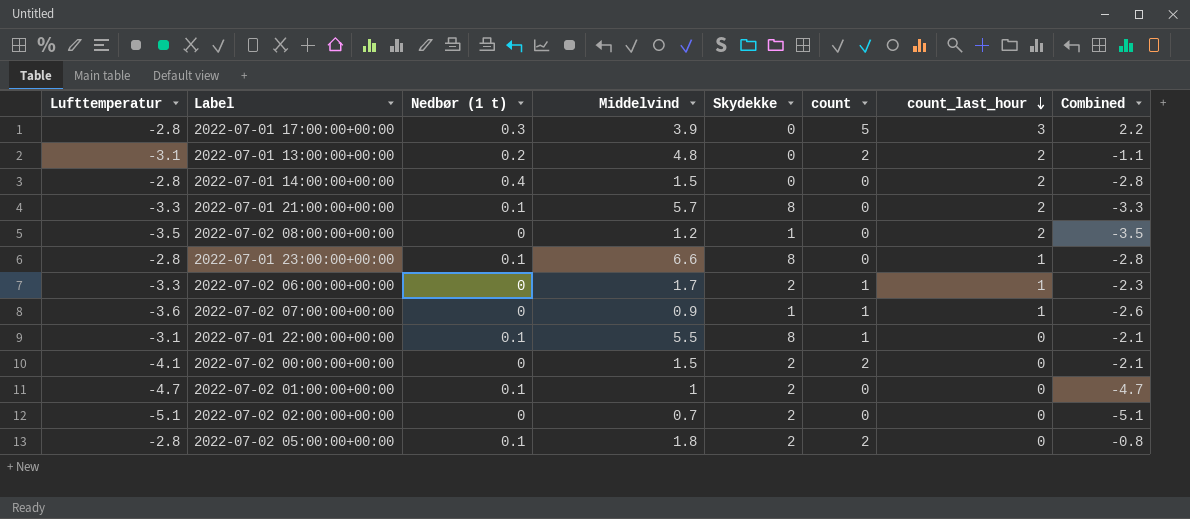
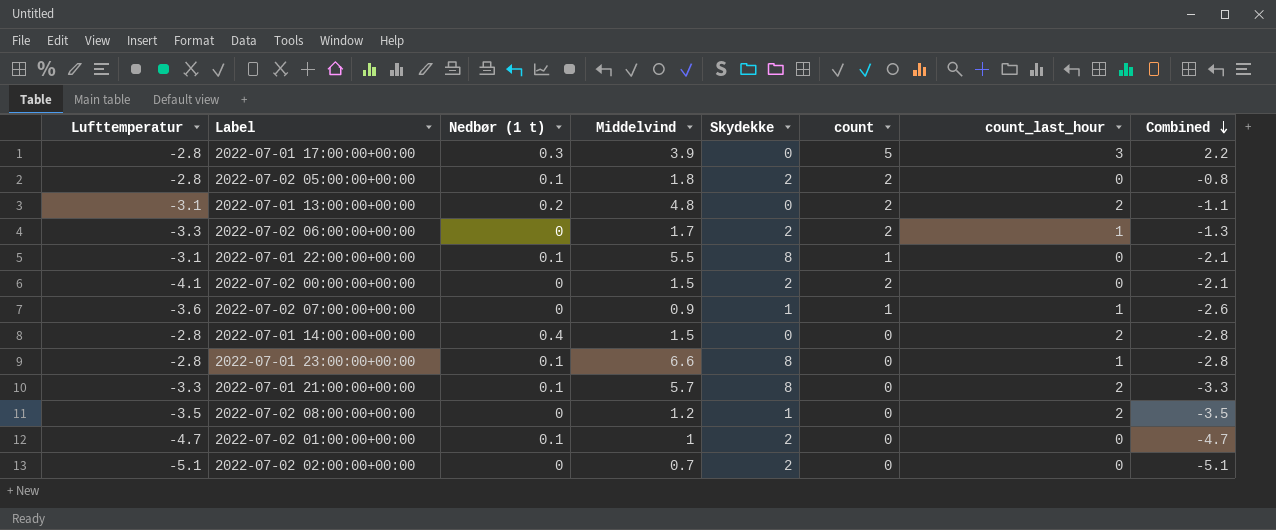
row order: count_last_hour descending -> Combined descending
2022-07-02 06:00:00+00:00 | count: 1 -> 2
2022-07-02 06:00:00+00:00 | Combined: -2.3 -> -1.3

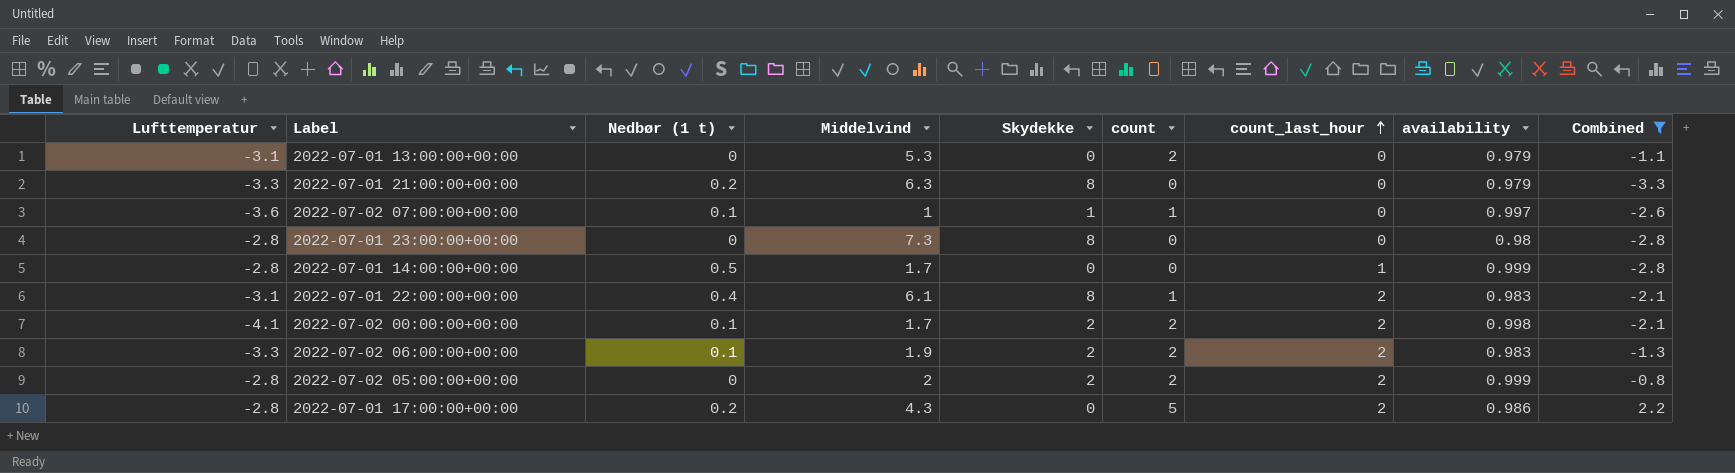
filter: none -> Combined >= -3.3
row order: Combined descending -> count_last_hour ascending
column availability | position: none -> 8
2022-07-01 13:00:00+00:00 | Nedbør (1 t): 0.2 -> 0
2022-07-01 13:00:00+00:00 | Middelvind: 4.8 -> 5.3
2022-07-01 13:00:00+00:00 | count_last_hour: 2 -> 0
2022-07-01 21:00:00+00:00 | Nedbør (1 t): 0.1 -> 0.2
2022-07-01 21:00:00+00:00 | Middelvind: 5.7 -> 6.3
2022-07-01 21:00:00+00:00 | count_last_hour: 2 -> 0
2022-07-02 07:00:00+00:00 | Nedbør (1 t): 0 -> 0.1
2022-07-02 07:00:00+00:00 | Middelvind: 0.9 -> 1
2022-07-02 07:00:00+00:00 | count_last_hour: 1 -> 0
2022-07-01 23:00:00+00:00 | Nedbør (1 t): 0.1 -> 0
2022-07-01 23:00:00+00:00 | Middelvind: 6.6 -> 7.3
2022-07-01 23:00:00+00:00 | count_last_hour: 1 -> 0
2022-07-01 14:00:00+00:00 | Nedbør (1 t): 0.4 -> 0.5
2022-07-01 14:00:00+00:00 | Middelvind: 1.5 -> 1.7
2022-07-01 14:00:00+00:00 | count_last_hour: 2 -> 1
2022-07-01 22:00:00+00:00 | Nedbør (1 t): 0.1 -> 0.4
2022-07-01 22:00:00+00:00 | Middelvind: 5.5 -> 6.1
2022-07-01 22:00:00+00:00 | count_last_hour: 0 -> 2
2022-07-02 00:00:00+00:00 | Nedbør (1 t): 0 -> 0.1
2022-07-02 00:00:00+00:00 | Middelvind: 1.5 -> 1.7
2022-07-02 00:00:00+00:00 | count_last_hour: 0 -> 2
2022-07-02 06:00:00+00:00 | Nedbør (1 t): 0 -> 0.1
2022-07-02 06:00:00+00:00 | Middelvind: 1.7 -> 1.9
2022-07-02 06:00:00+00:00 | count_last_hour: 1 -> 2
2022-07-02 05:00:00+00:00 | Nedbør (1 t): 0.1 -> 0
2022-07-02 05:00:00+00:00 | Middelvind: 1.8 -> 2
2022-07-02 05:00:00+00:00 | count_last_hour: 0 -> 2
2022-07-01 17:00:00+00:00 | Nedbør (1 t): 0.3 -> 0.2
2022-07-01 17:00:00+00:00 | Middelvind: 3.9 -> 4.3
2022-07-01 17:00:00+00:00 | count_last_hour: 3 -> 2

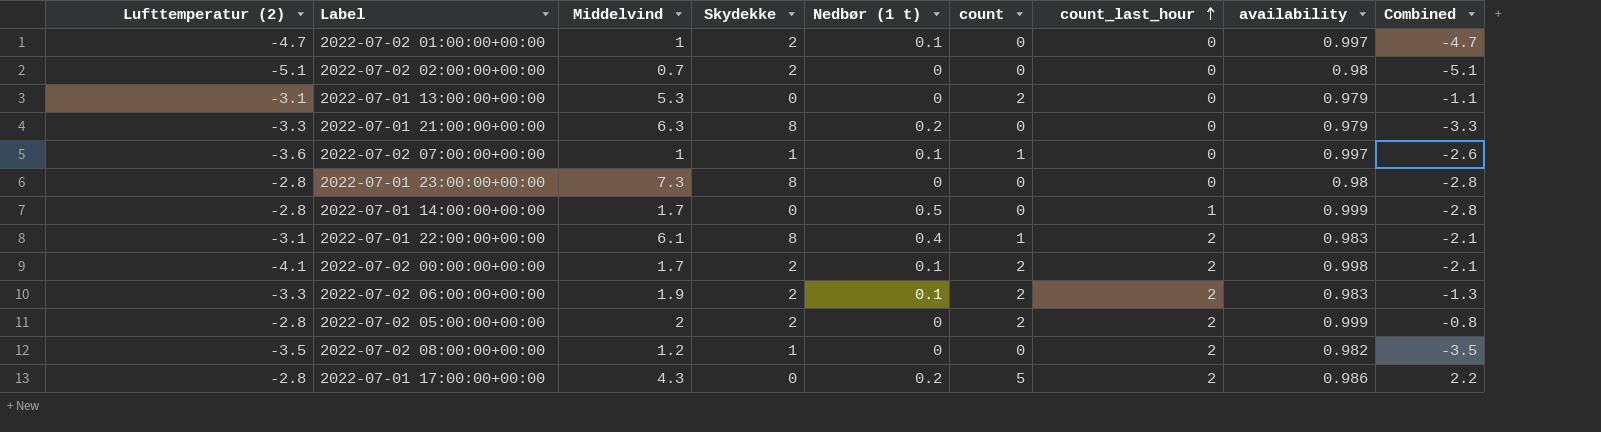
filter: Combined >= -3.3 -> none
column name: Lufttemperatur -> Lufttemperatur (2)
column Nedbør (1 t) | position: 3 -> 5

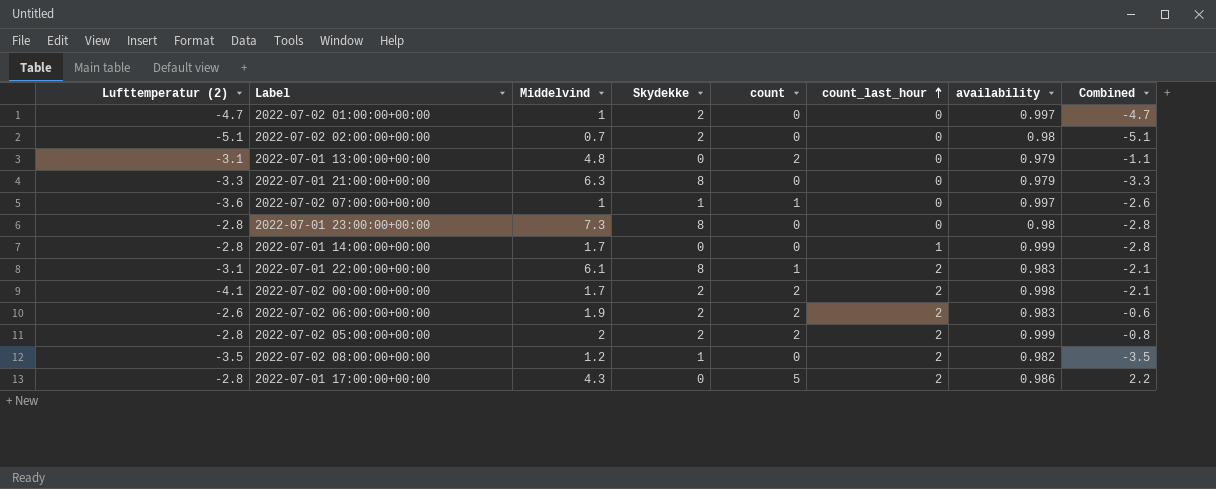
column Nedbør (1 t) | position: 5 -> none
2022-07-01 13:00:00+00:00 | Middelvind: 5.3 -> 4.8
2022-07-02 06:00:00+00:00 | Lufttemperatur (2): -3.3 -> -2.6
2022-07-02 06:00:00+00:00 | Combined: -1.3 -> -0.6

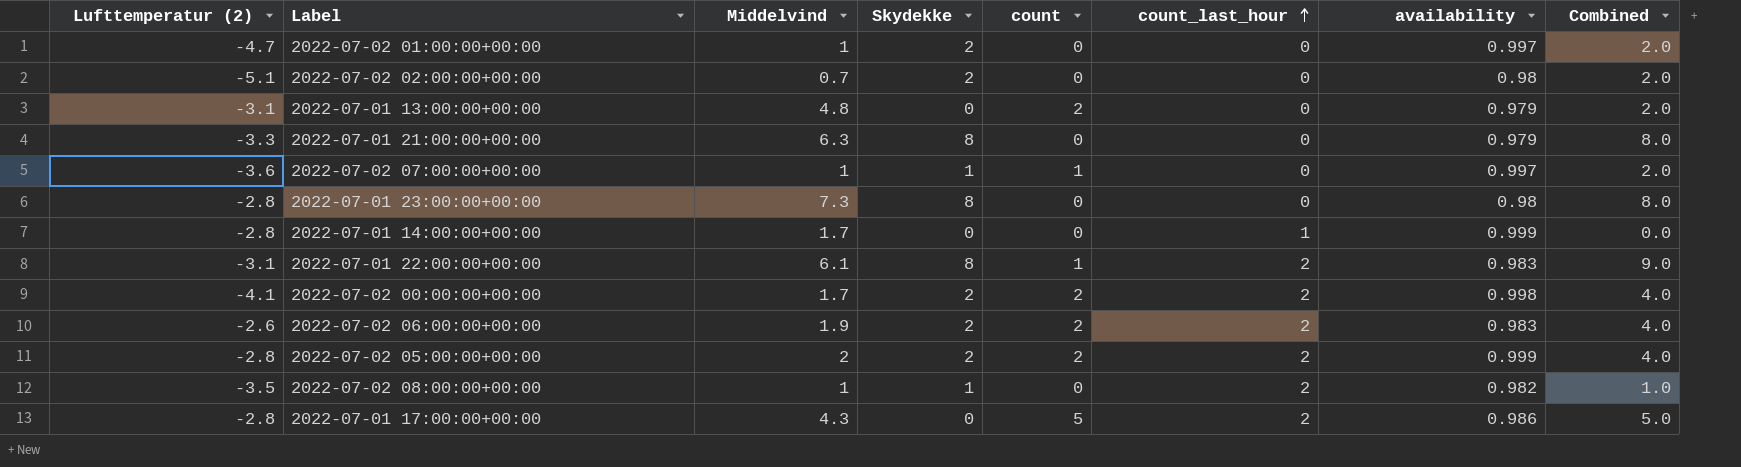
column Combined | formula: [Lufttemperatur (2)] + [count] -> [Skydekke] + [count]
2022-07-02 08:00:00+00:00 | Middelvind: 1.2 -> 1

